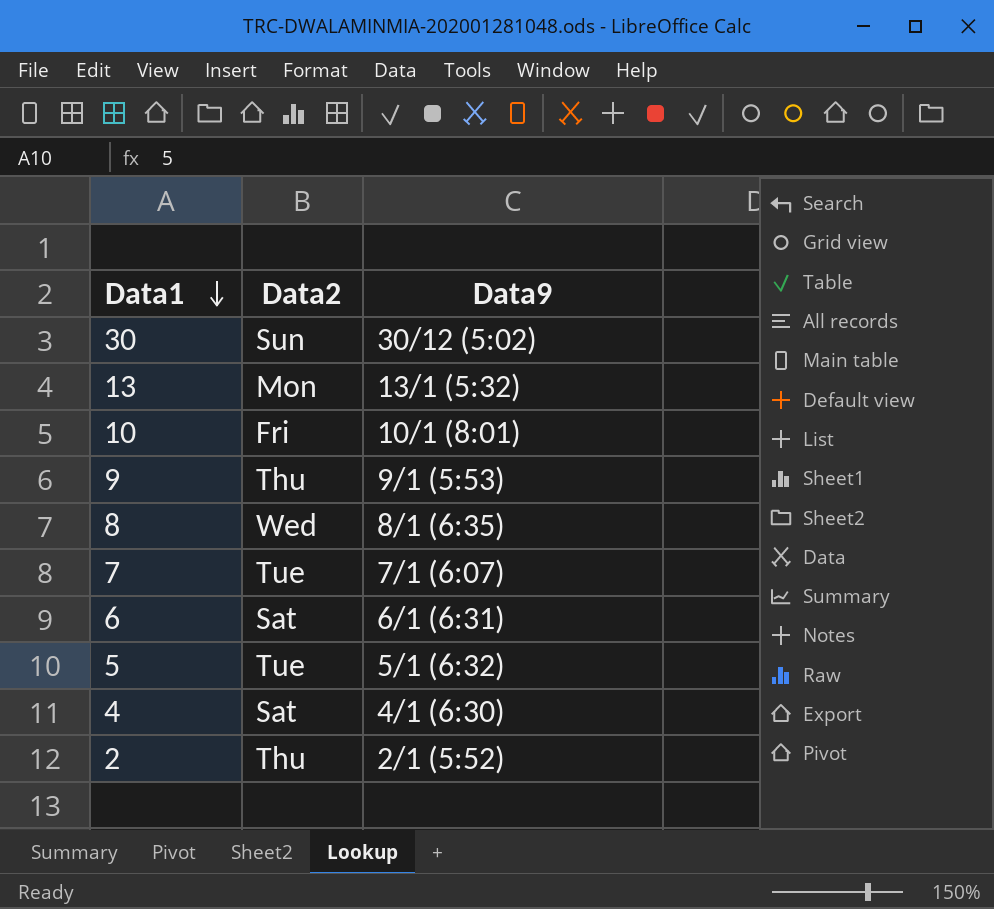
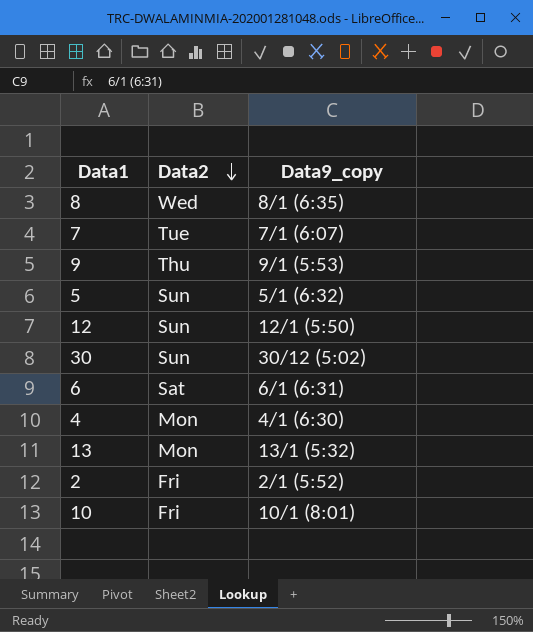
row order: Data1 descending -> Data2 descending
column name: Data9 -> Data9_copy
5 | Data2: Tue -> Sun
row 12: none -> Sun | 12/1 (5:50)
4 | Data2: Sat -> Mon
2 | Data2: Thu -> Fri

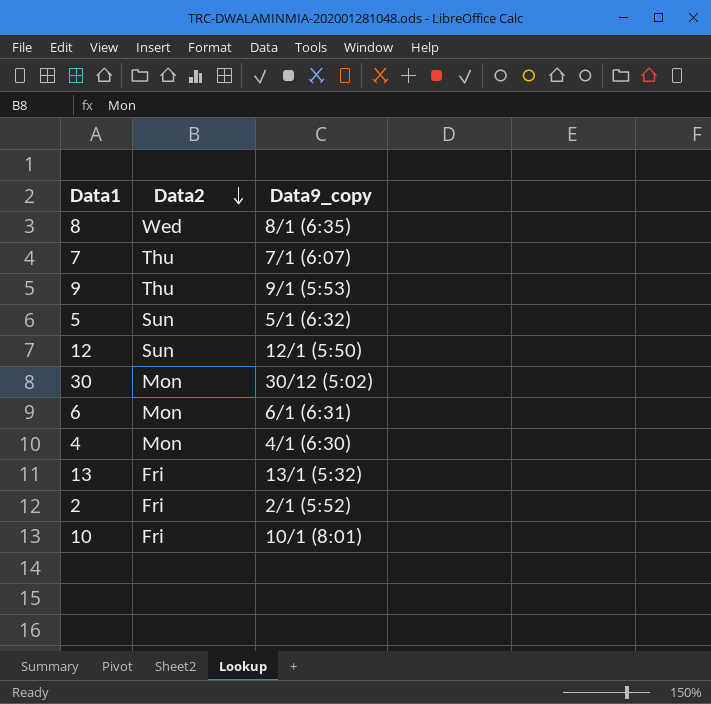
7 | Data2: Tue -> Thu
30 | Data2: Sun -> Mon
6 | Data2: Sat -> Mon
13 | Data2: Mon -> Fri

